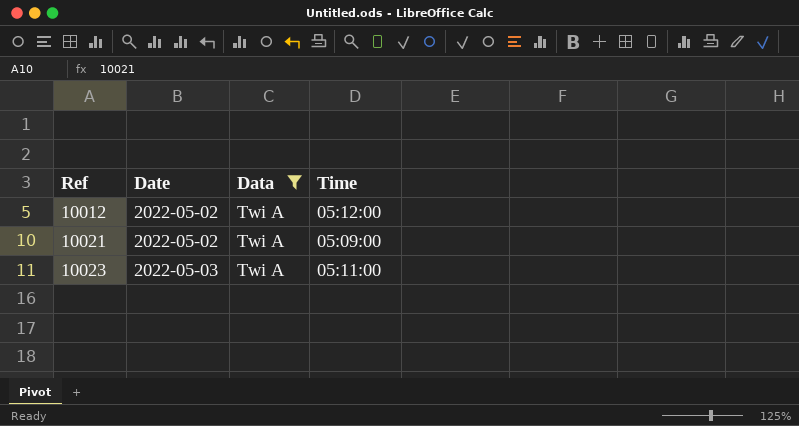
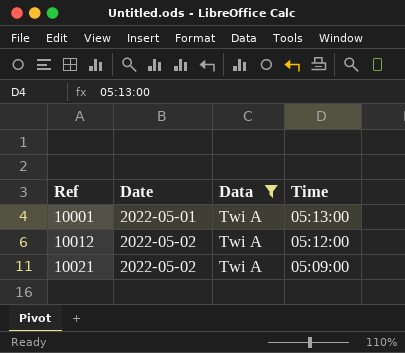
row 10023: 2022-05-03 | Twi A | 05:11:00 -> none
row 10001: none -> 2022-05-01 | Twi A | 05:13:00

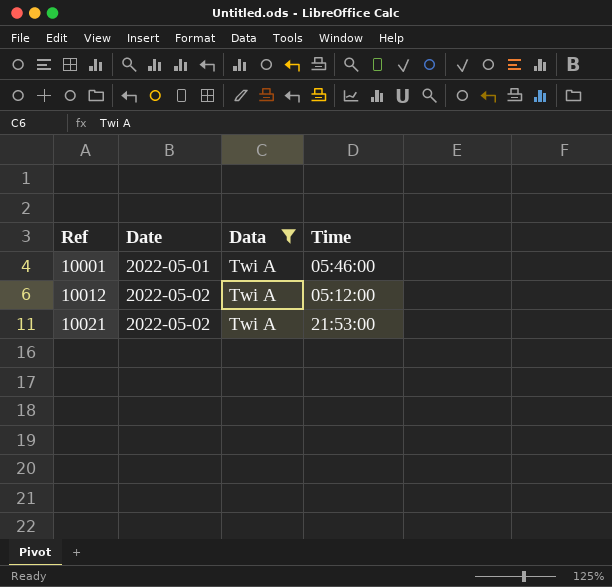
10001 | Time: 05:13:00 -> 05:46:00
10021 | Time: 05:09:00 -> 21:53:00

